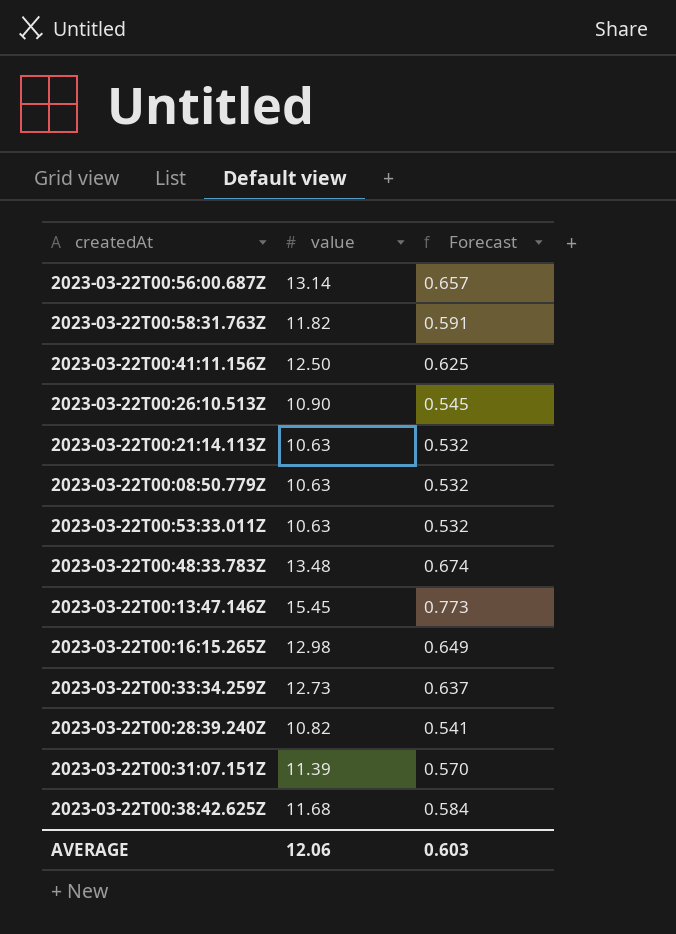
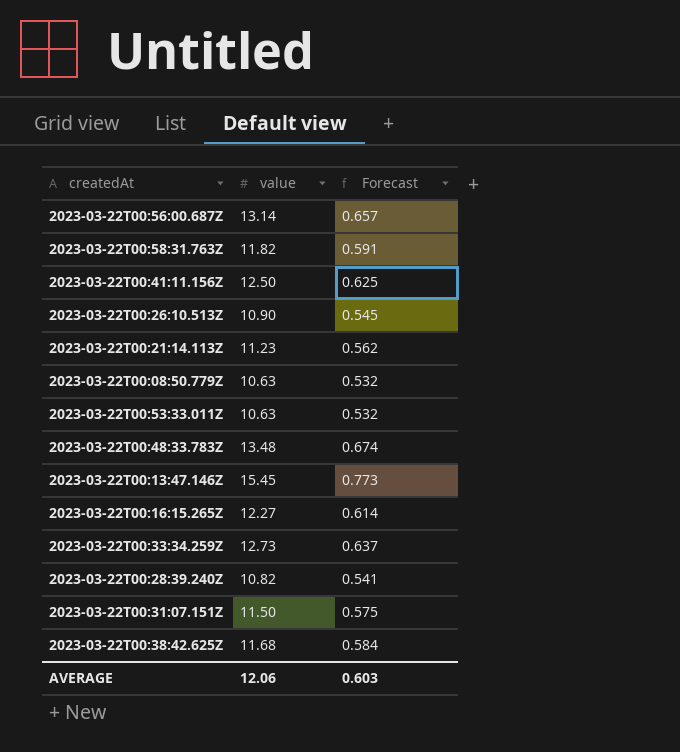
2023-03-22T00:21:14.113Z | value: 10.63 -> 11.23
2023-03-22T00:21:14.113Z | Forecast: 0.532 -> 0.562
2023-03-22T00:16:15.265Z | value: 12.98 -> 12.27
2023-03-22T00:16:15.265Z | Forecast: 0.649 -> 0.614
2023-03-22T00:31:07.151Z | value: 11.39 -> 11.50
2023-03-22T00:31:07.151Z | Forecast: 0.570 -> 0.575

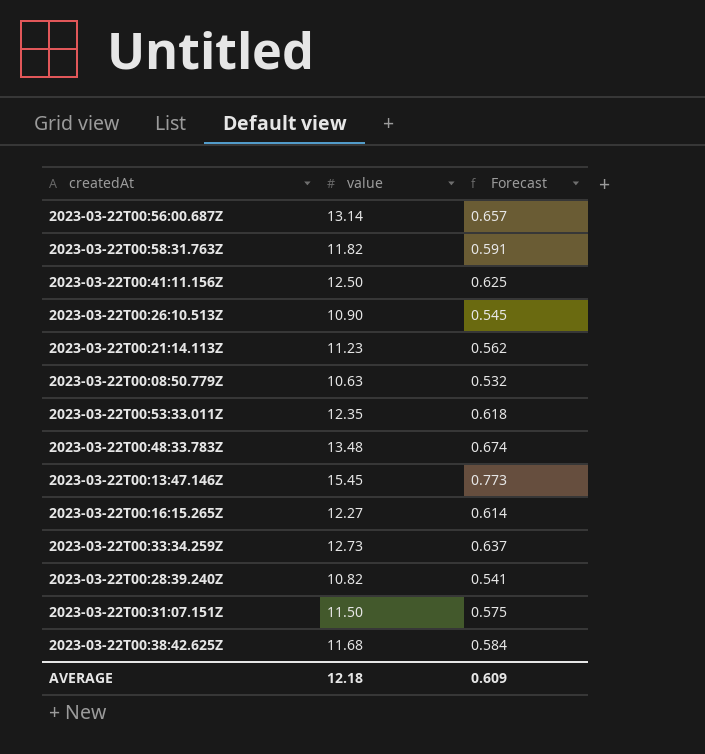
2023-03-22T00:53:33.011Z | value: 10.63 -> 12.35
2023-03-22T00:53:33.011Z | Forecast: 0.532 -> 0.618
AVERAGE | value: 12.06 -> 12.18
AVERAGE | Forecast: 0.603 -> 0.609

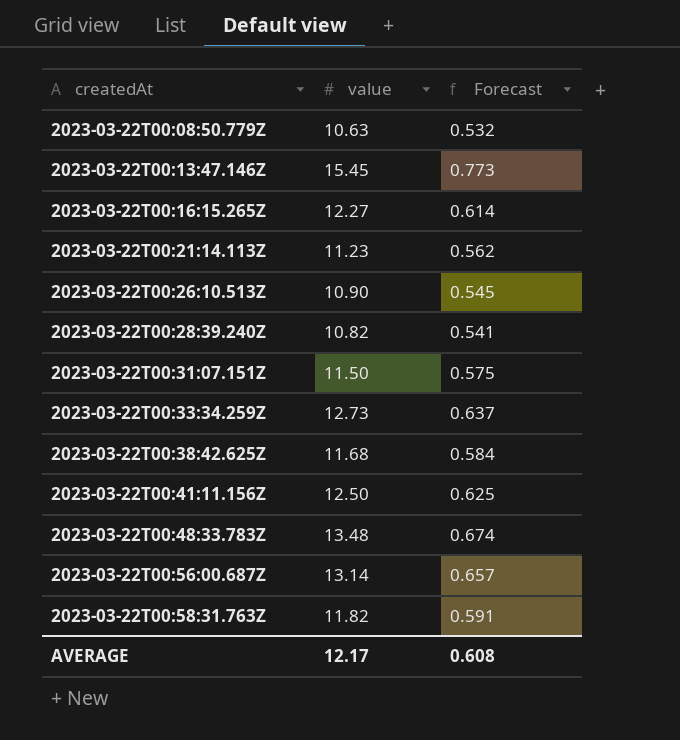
row order: none -> createdAt ascending
row 2023-03-22T00:53:33.011Z: 12.35 | 0.618 -> none
AVERAGE | value: 12.18 -> 12.17
AVERAGE | Forecast: 0.609 -> 0.608

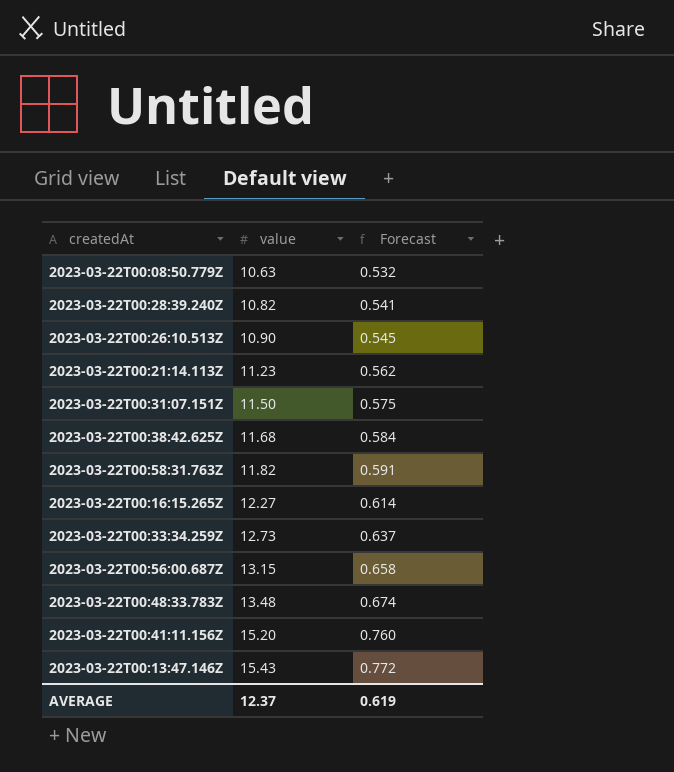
row order: createdAt ascending -> value ascending
2023-03-22T00:56:00.687Z | value: 13.14 -> 13.15
2023-03-22T00:56:00.687Z | Forecast: 0.657 -> 0.658
2023-03-22T00:41:11.156Z | value: 12.50 -> 15.20
2023-03-22T00:41:11.156Z | Forecast: 0.625 -> 0.760
2023-03-22T00:13:47.146Z | value: 15.45 -> 15.43
2023-03-22T00:13:47.146Z | Forecast: 0.773 -> 0.772
AVERAGE | value: 12.17 -> 12.37
AVERAGE | Forecast: 0.608 -> 0.619

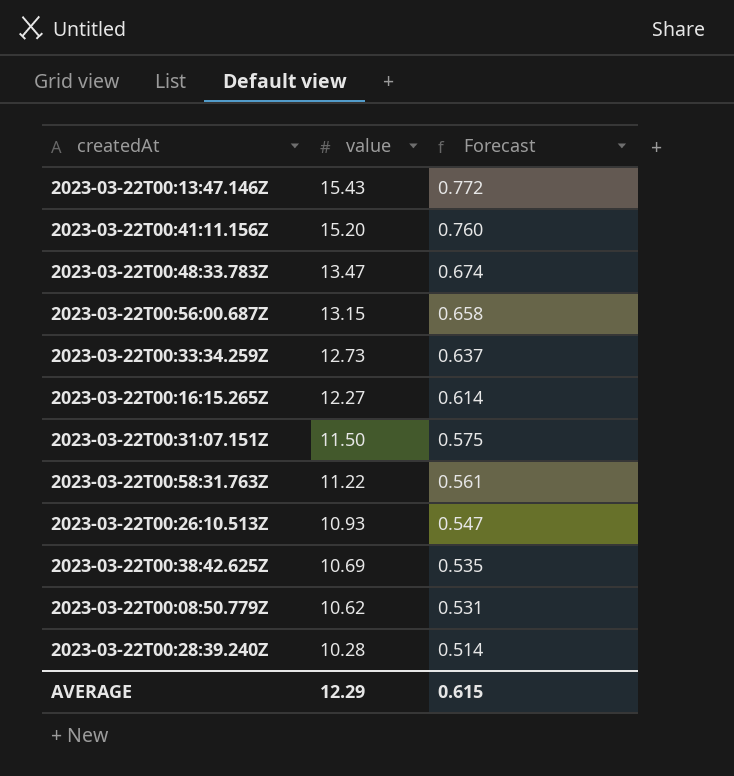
row order: value ascending -> value descending
row 2023-03-22T00:21:14.113Z: 11.23 | 0.562 -> none
2023-03-22T00:48:33.783Z | value: 13.48 -> 13.47
2023-03-22T00:58:31.763Z | value: 11.82 -> 11.22
2023-03-22T00:58:31.763Z | Forecast: 0.591 -> 0.561
2023-03-22T00:26:10.513Z | value: 10.90 -> 10.93
2023-03-22T00:26:10.513Z | Forecast: 0.545 -> 0.547
2023-03-22T00:38:42.625Z | value: 11.68 -> 10.69
2023-03-22T00:38:42.625Z | Forecast: 0.584 -> 0.535
2023-03-22T00:08:50.779Z | value: 10.63 -> 10.62
2023-03-22T00:08:50.779Z | Forecast: 0.532 -> 0.531
2023-03-22T00:28:39.240Z | value: 10.82 -> 10.28
2023-03-22T00:28:39.240Z | Forecast: 0.541 -> 0.514
AVERAGE | value: 12.37 -> 12.29
AVERAGE | Forecast: 0.619 -> 0.615

